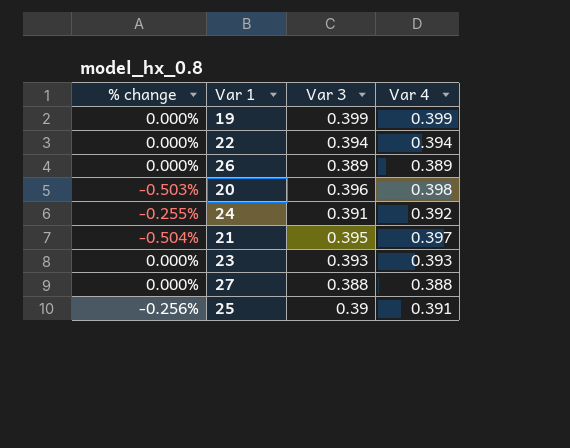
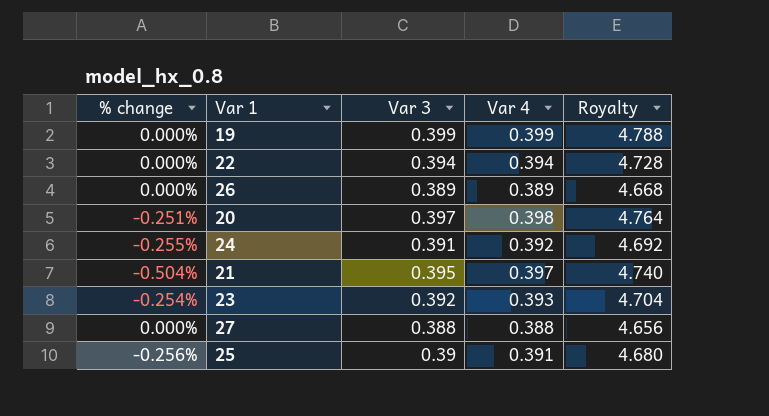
column Royalty | formula: none -> [Var 3] * 12
20 | % change: -0.503% -> -0.251%
20 | Var 3: 0.396 -> 0.397
23 | % change: 0.000% -> -0.254%
23 | Var 3: 0.393 -> 0.392

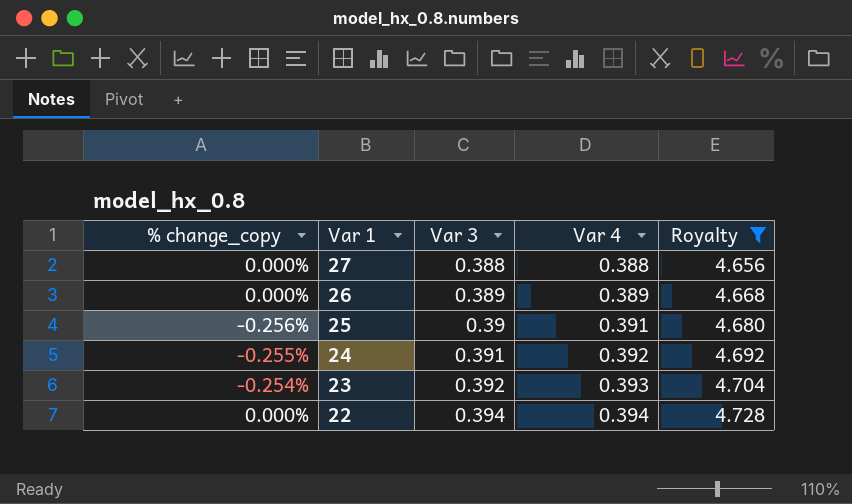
filter: none -> Royalty <= 4.728
row order: none -> Var 1 descending
column name: % change -> % change_copy

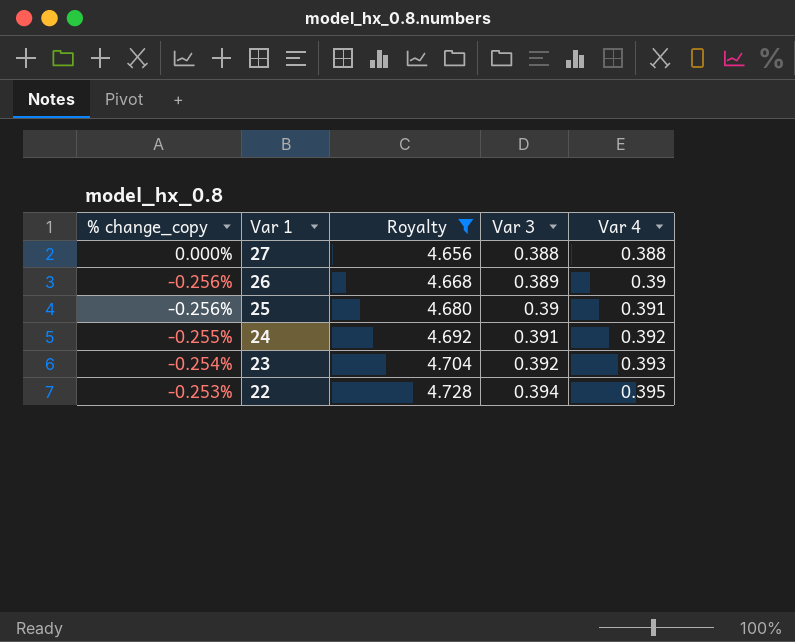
column Royalty | position: 5 -> 3
26 | % change_copy: 0.000% -> -0.256%
26 | Var 4: 0.389 -> 0.39
22 | % change_copy: 0.000% -> -0.253%
22 | Var 4: 0.394 -> 0.395

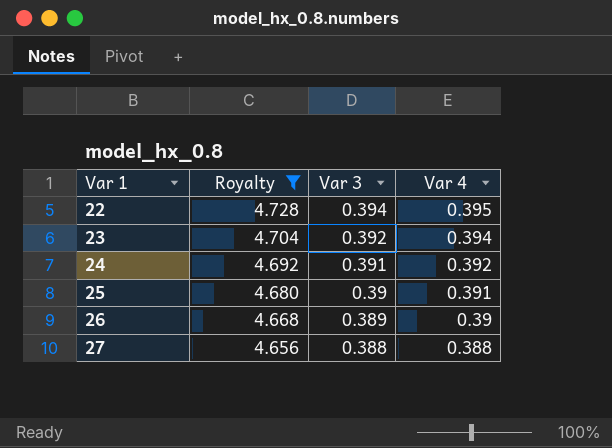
row order: Var 1 descending -> Var 1 ascending
column % change_copy | formula: ([Var 3] - [Var 4]) / [Var 4] -> none
23 | Var 4: 0.393 -> 0.394

